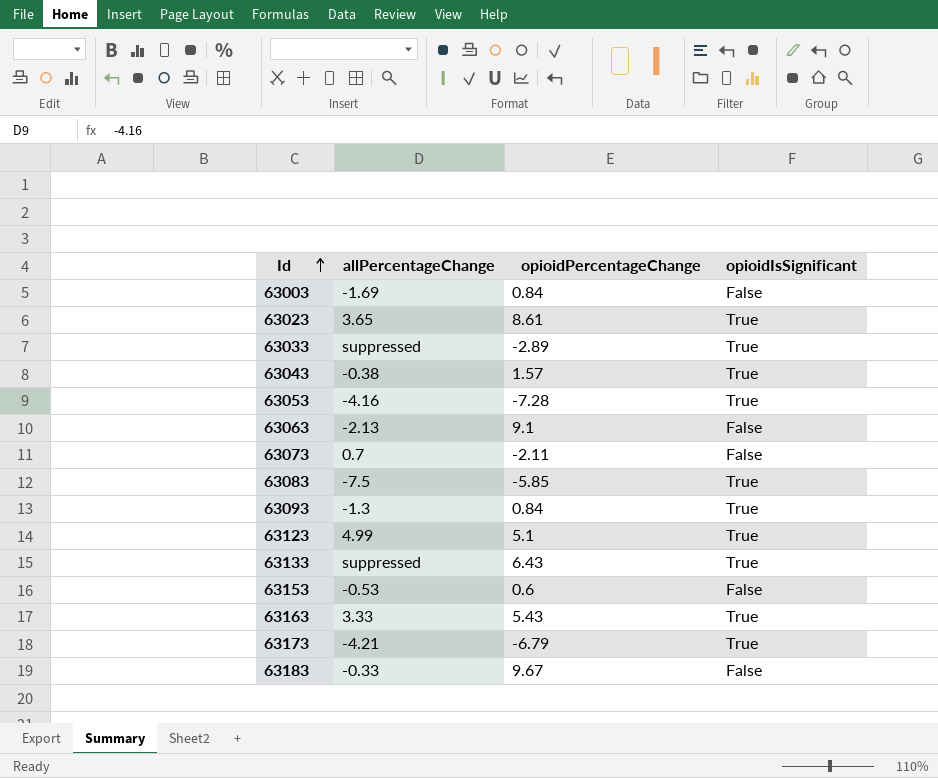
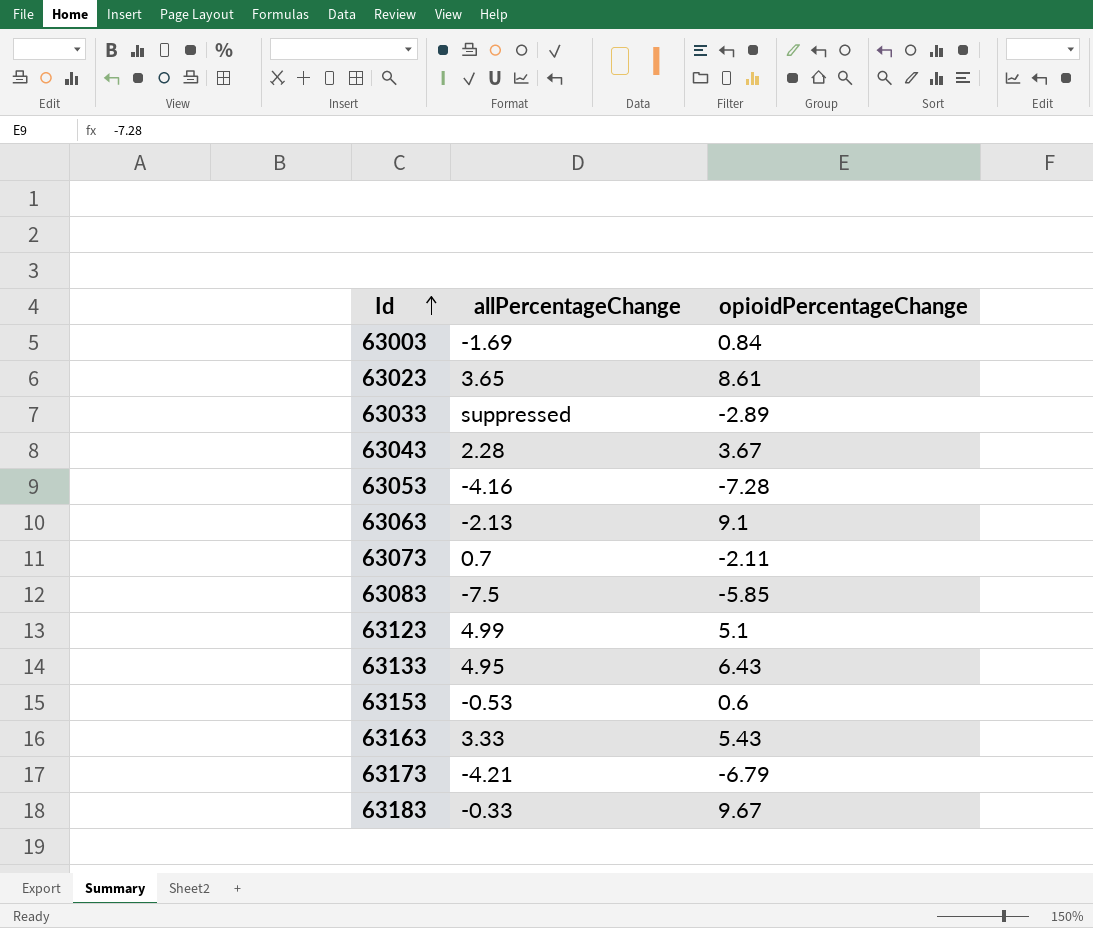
column opioidIsSignificant | position: 4 -> none
row 63093: -1.3 | 0.84 | True -> none
63043 | allPercentageChange: -0.38 -> 2.28
63043 | opioidPercentageChange: 1.57 -> 3.67
63133 | allPercentageChange: suppressed -> 4.95

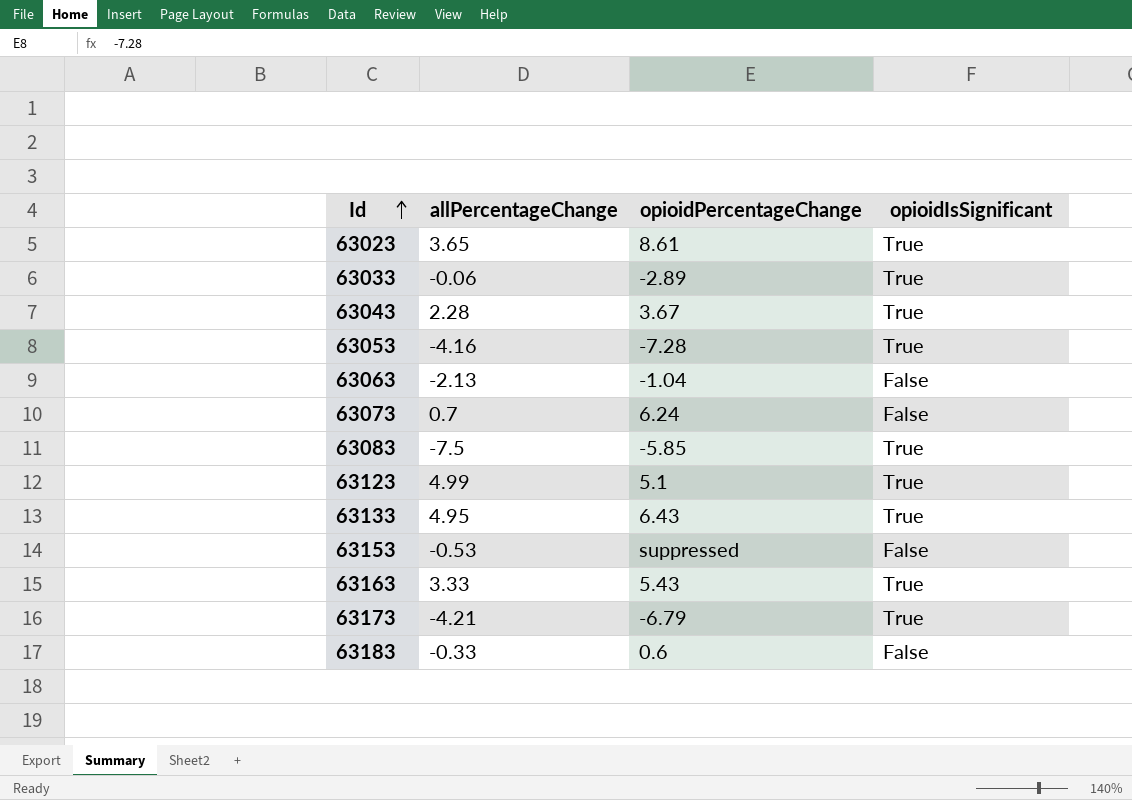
column opioidIsSignificant | position: none -> 4
row 63003: -1.69 | 0.84 -> none
63033 | allPercentageChange: suppressed -> -0.06
63063 | opioidPercentageChange: 9.1 -> -1.04
63073 | opioidPercentageChange: -2.11 -> 6.24
63153 | opioidPercentageChange: 0.6 -> suppressed
63183 | opioidPercentageChange: 9.67 -> 0.6

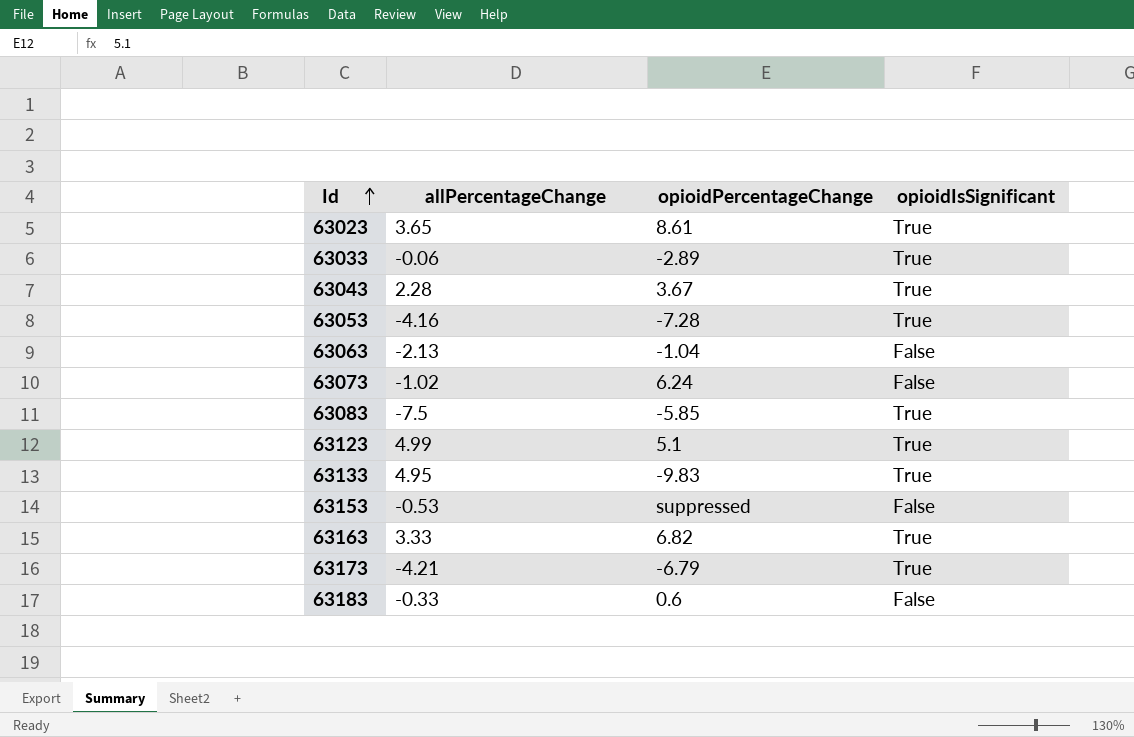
63073 | allPercentageChange: 0.7 -> -1.02
63133 | opioidPercentageChange: 6.43 -> -9.83
63163 | opioidPercentageChange: 5.43 -> 6.82

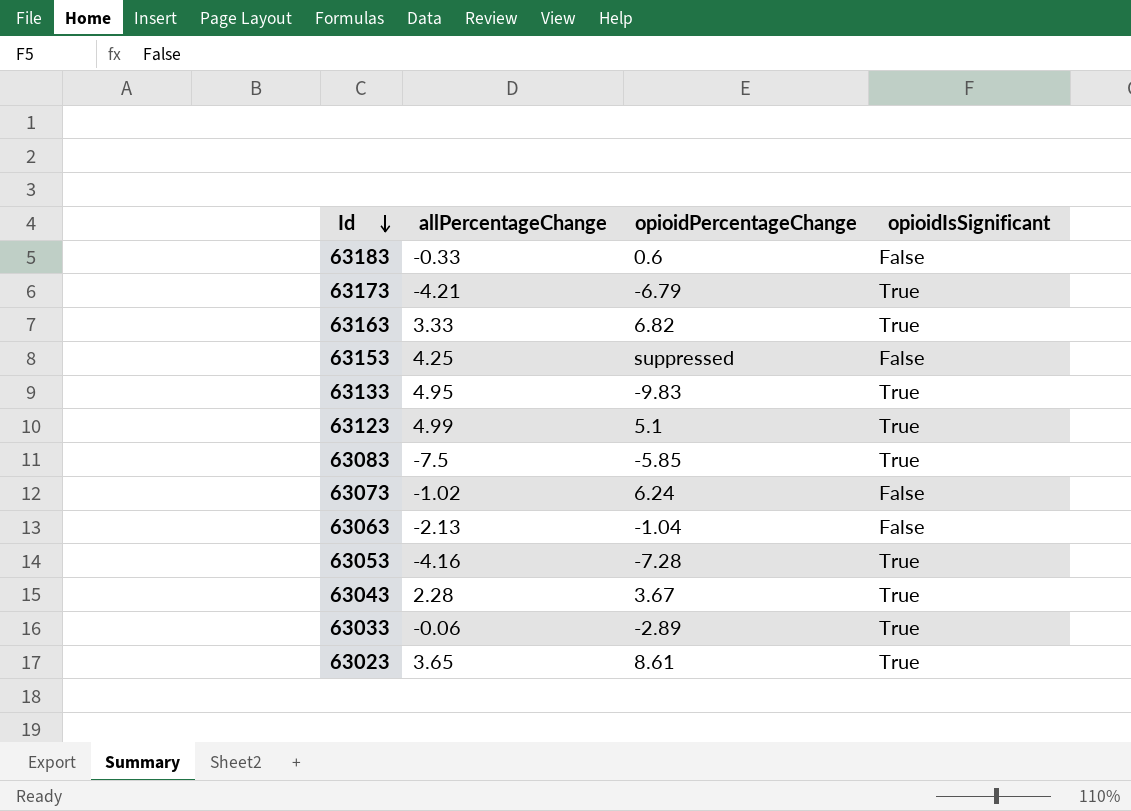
row order: Id ascending -> Id descending
63153 | allPercentageChange: -0.53 -> 4.25

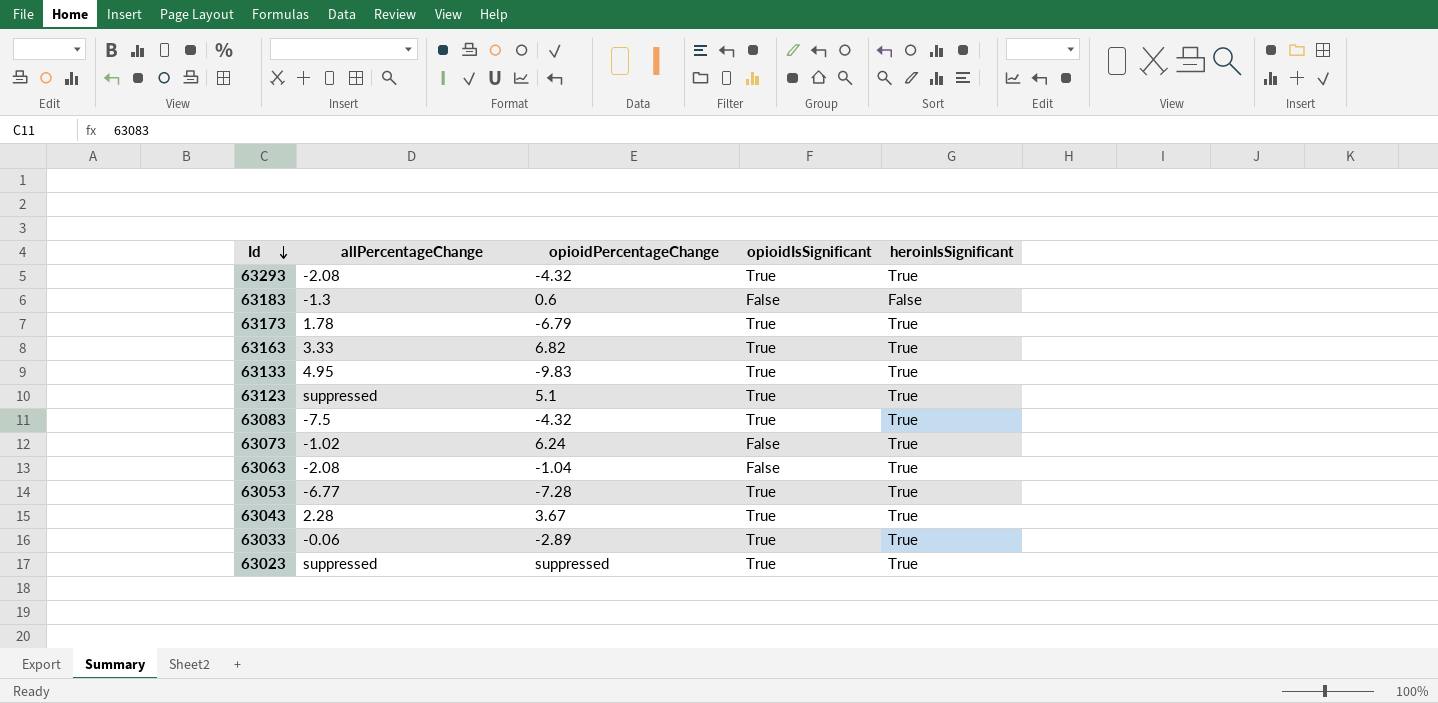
column heroinIsSignificant | position: none -> 5
row 63153: 4.25 | suppressed | False -> none
row 63293: none -> -2.08 | -4.32 | True | True
63183 | allPercentageChange: -0.33 -> -1.3
63173 | allPercentageChange: -4.21 -> 1.78
63123 | allPercentageChange: 4.99 -> suppressed
63083 | opioidPercentageChange: -5.85 -> -4.32
63063 | allPercentageChange: -2.13 -> -2.08
63053 | allPercentageChange: -4.16 -> -6.77
63023 | allPercentageChange: 3.65 -> suppressed
63023 | opioidPercentageChange: 8.61 -> suppressed

